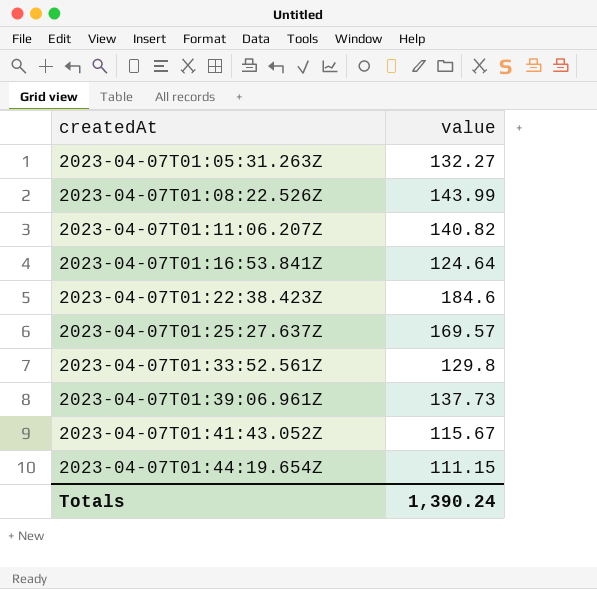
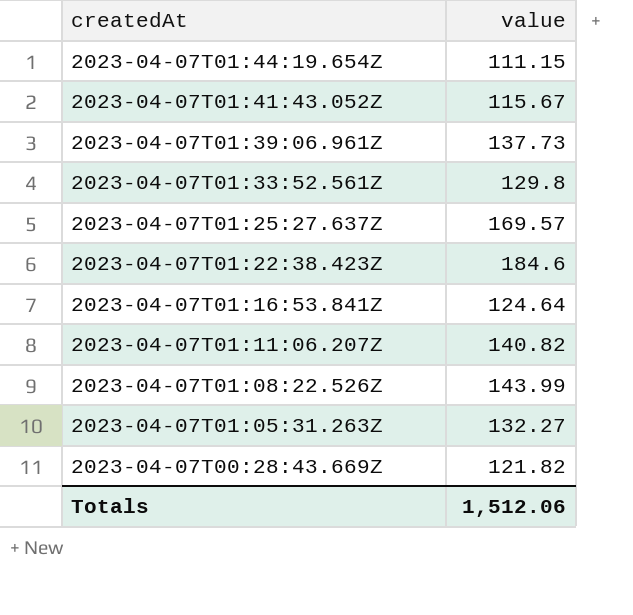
row order: createdAt ascending -> createdAt descending
row 2023-04-07T00:28:43.669Z: none -> 121.82
Totals | value: 1,390.24 -> 1,512.06

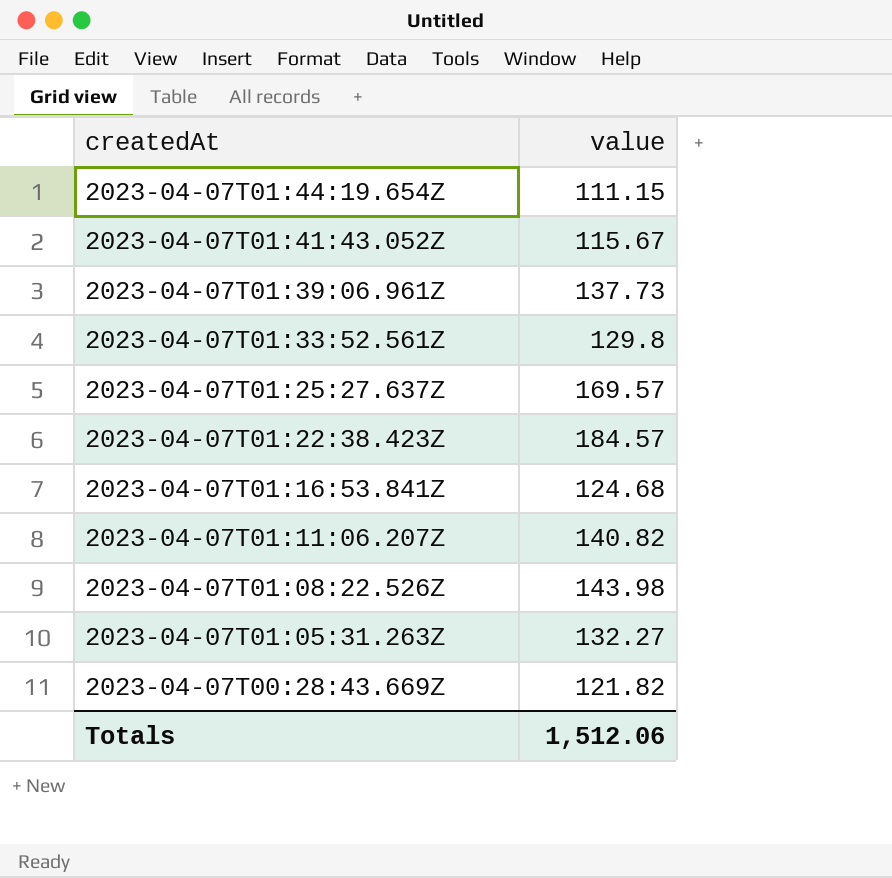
2023-04-07T01:22:38.423Z | value: 184.6 -> 184.57
2023-04-07T01:16:53.841Z | value: 124.64 -> 124.68
2023-04-07T01:08:22.526Z | value: 143.99 -> 143.98

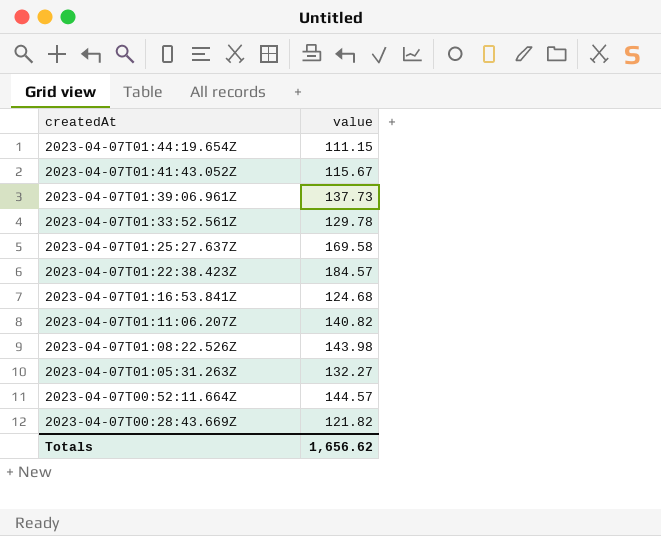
2023-04-07T01:33:52.561Z | value: 129.8 -> 129.78
2023-04-07T01:25:27.637Z | value: 169.57 -> 169.58
row 2023-04-07T00:52:11.664Z: none -> 144.57
Totals | value: 1,512.06 -> 1,656.62

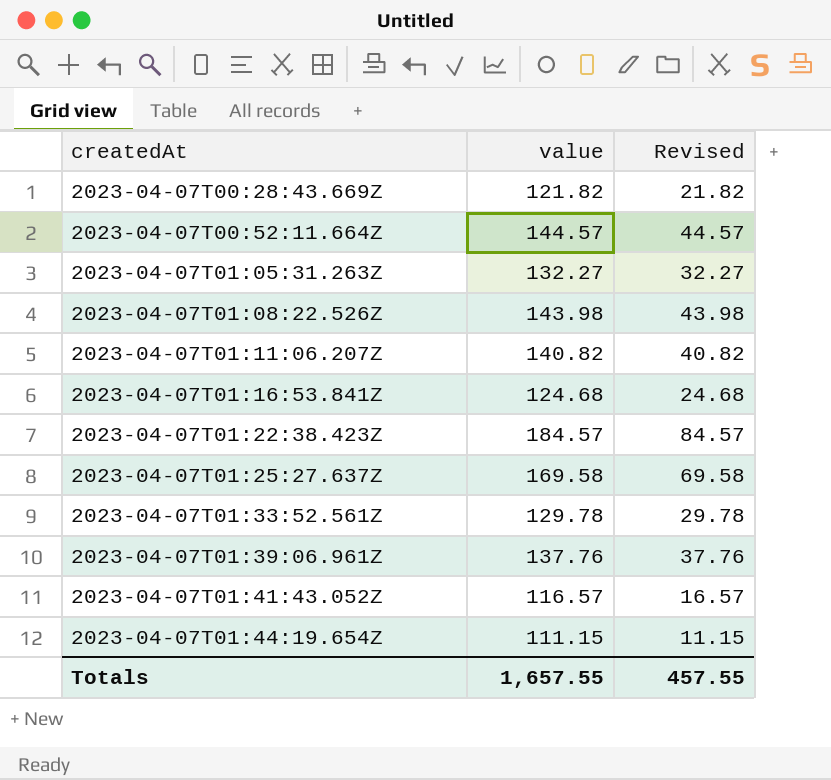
row order: createdAt descending -> createdAt ascending
column Revised | formula: none -> [value] - 100
2023-04-07T01:39:06.961Z | value: 137.73 -> 137.76
2023-04-07T01:41:43.052Z | value: 115.67 -> 116.57
Totals | value: 1,656.62 -> 1,657.55

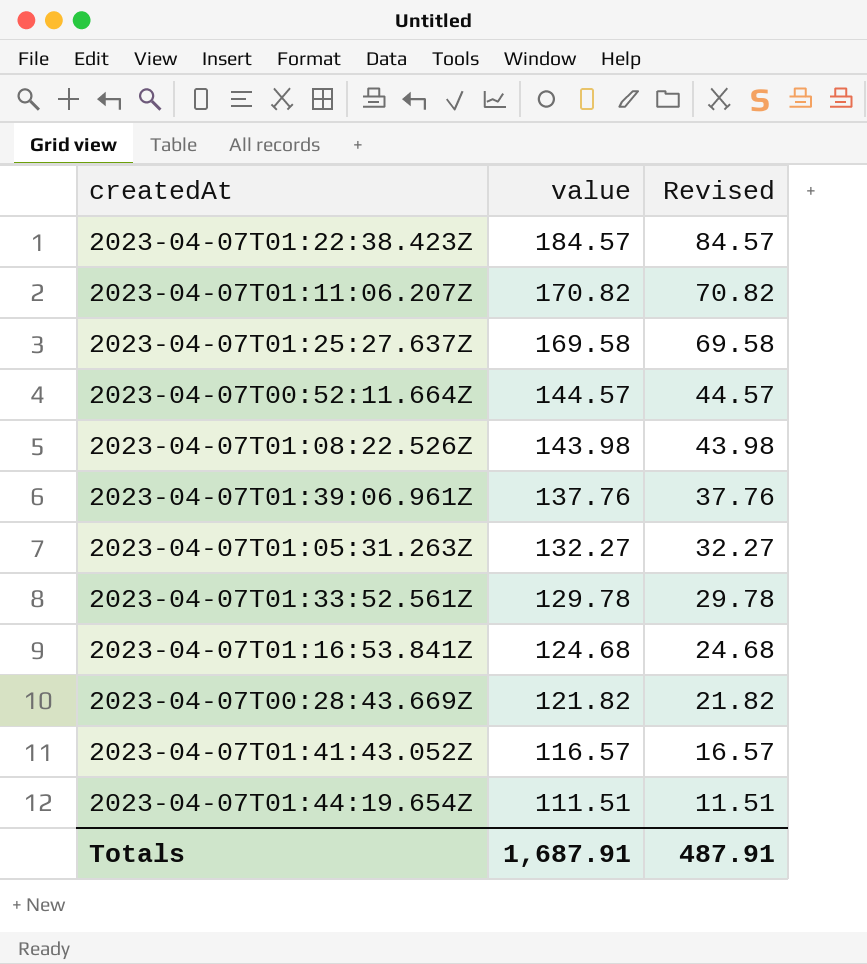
row order: createdAt ascending -> value descending
2023-04-07T01:11:06.207Z | value: 140.82 -> 170.82
2023-04-07T01:11:06.207Z | Revised: 40.82 -> 70.82
2023-04-07T01:44:19.654Z | value: 111.15 -> 111.51
2023-04-07T01:44:19.654Z | Revised: 11.15 -> 11.51
Totals | value: 1,657.55 -> 1,687.91
Totals | Revised: 457.55 -> 487.91

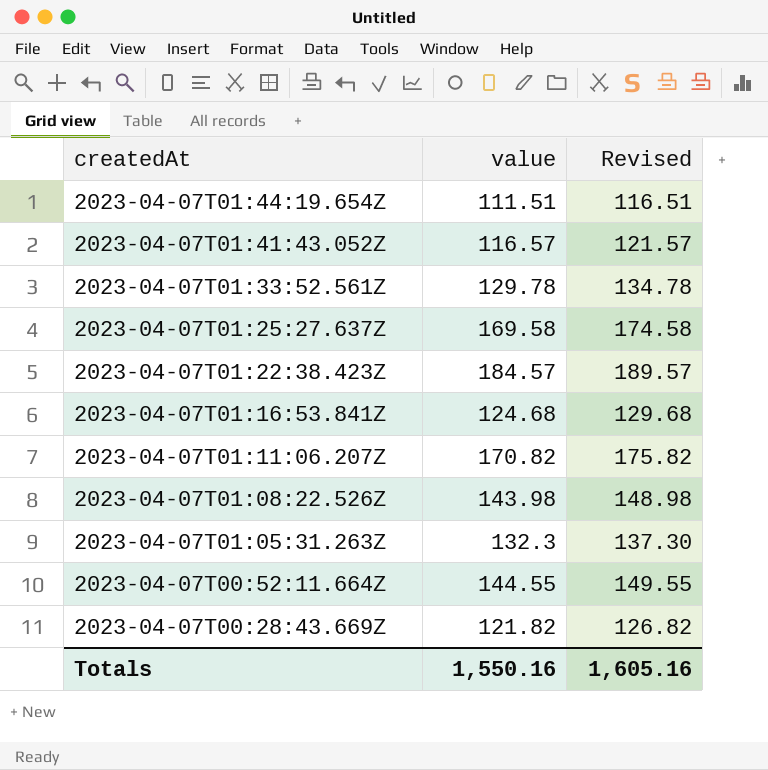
row order: value descending -> createdAt descending
column Revised | formula: [value] - 100 -> [value] + 5
row 2023-04-07T01:39:06.961Z: 137.76 | 37.76 -> none
2023-04-07T01:05:31.263Z | value: 132.27 -> 132.3
2023-04-07T00:52:11.664Z | value: 144.57 -> 144.55
Totals | value: 1,687.91 -> 1,550.16
Totals | Revised: 487.91 -> 1,605.16

